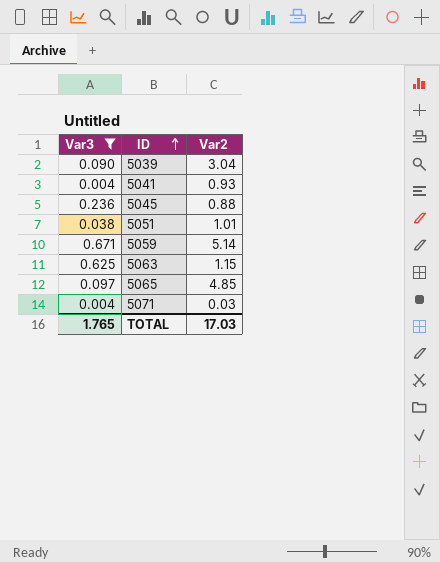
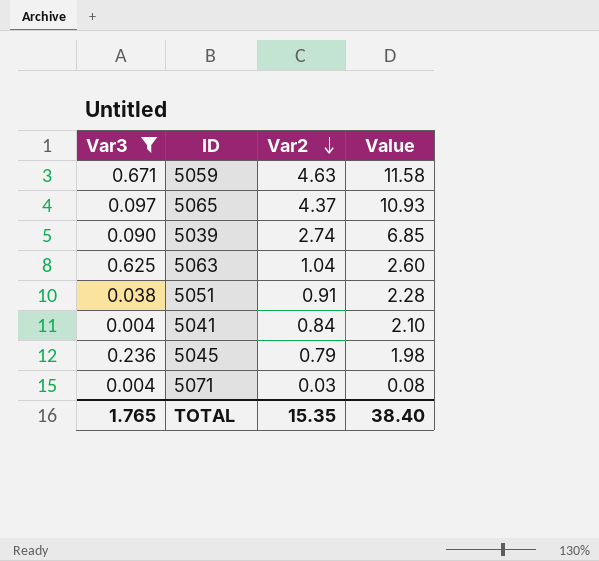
row order: ID ascending -> Var2 descending
column Value | formula: none -> [Var2] * 2.5
5059 | Var2: 5.14 -> 4.63
5065 | Var2: 4.85 -> 4.37
5039 | Var2: 3.04 -> 2.74
5063 | Var2: 1.15 -> 1.04
5051 | Var2: 1.01 -> 0.91
5041 | Var2: 0.93 -> 0.84
5045 | Var2: 0.88 -> 0.79
TOTAL | Var2: 17.03 -> 15.35

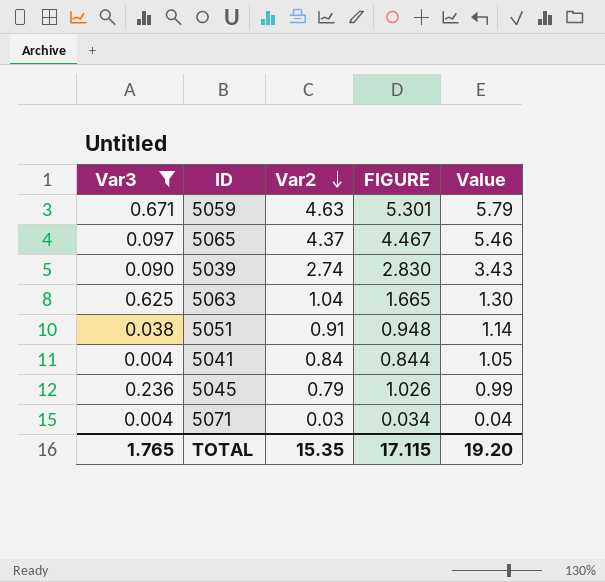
column FIGURE | formula: none -> [Var3] + [Var2]
column Value | formula: [Var2] * 2.5 -> [Var2] * 1.25
TOTAL | Value: 38.40 -> 19.20

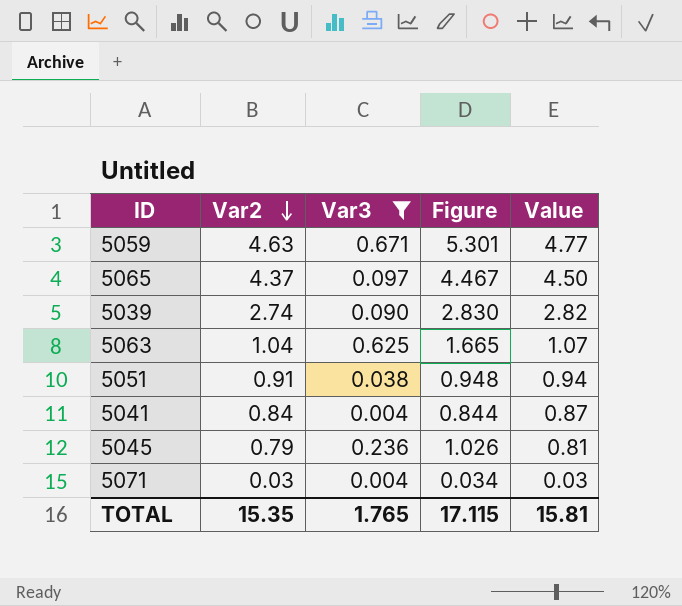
column Var3 | position: 1 -> 3
column name: FIGURE -> Figure
column Value | formula: [Var2] * 1.25 -> [Var2] * 1.03
TOTAL | Value: 19.20 -> 15.81

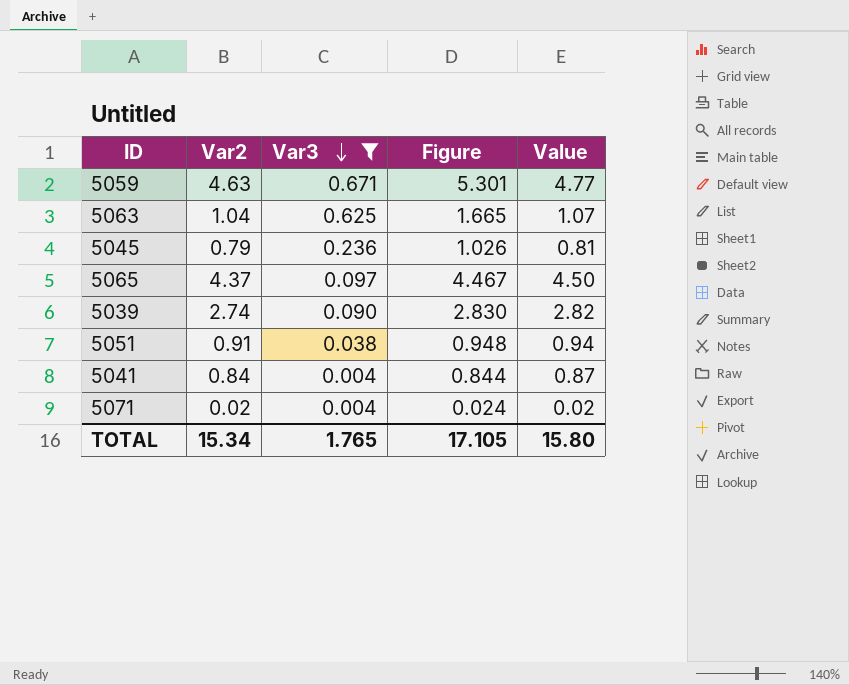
row order: Var2 descending -> Var3 descending
5071 | Var2: 0.03 -> 0.02
5071 | Figure: 0.034 -> 0.024
5071 | Value: 0.03 -> 0.02
TOTAL | Var2: 15.35 -> 15.34
TOTAL | Figure: 17.115 -> 17.105
TOTAL | Value: 15.81 -> 15.80

